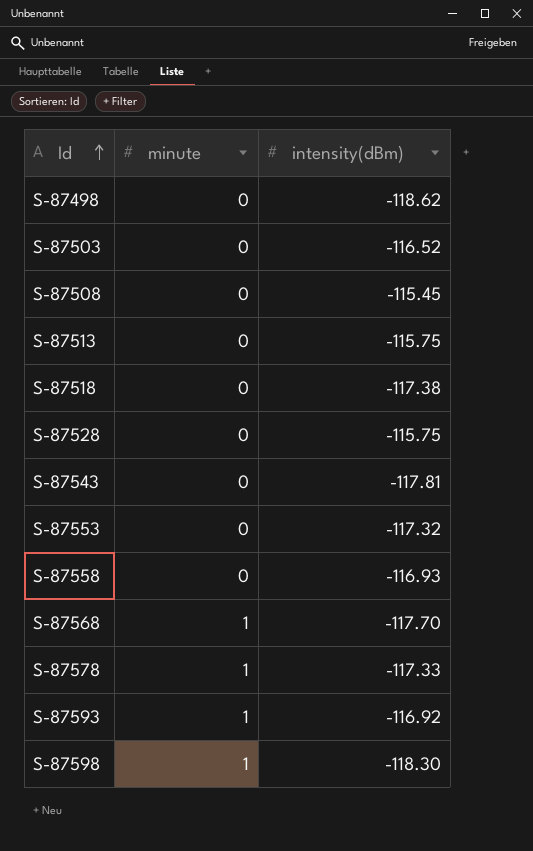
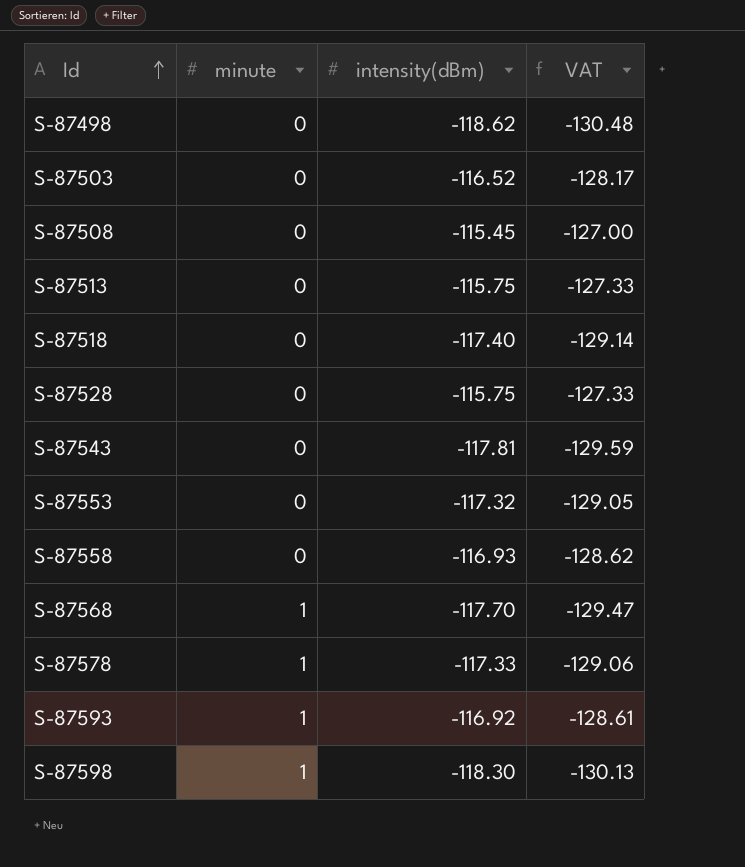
column VAT | formula: none -> [intensity(dBm)] * 1.1
S-87518 | intensity(dBm): -117.38 -> -117.40

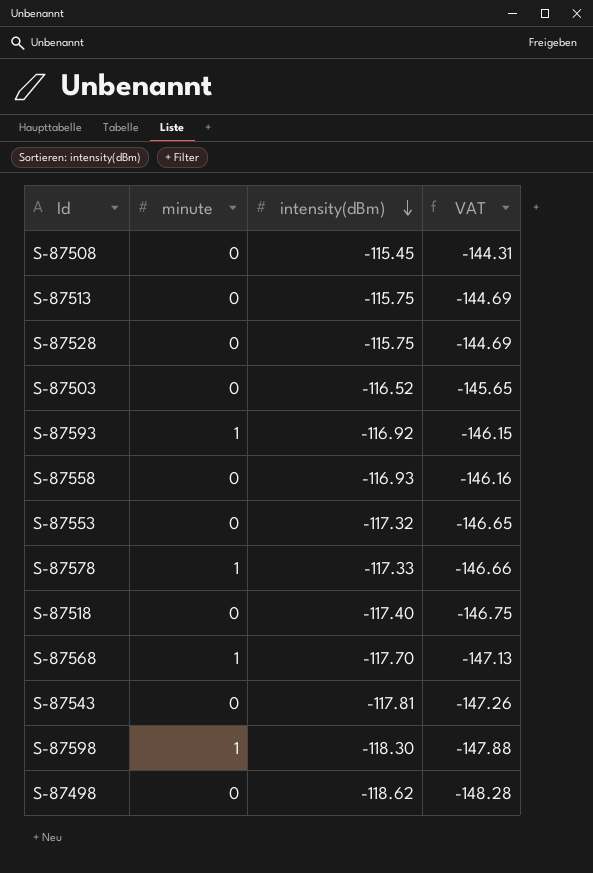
row order: Id ascending -> intensity(dBm) descending
column VAT | formula: [intensity(dBm)] * 1.1 -> [intensity(dBm)] * 1.25

